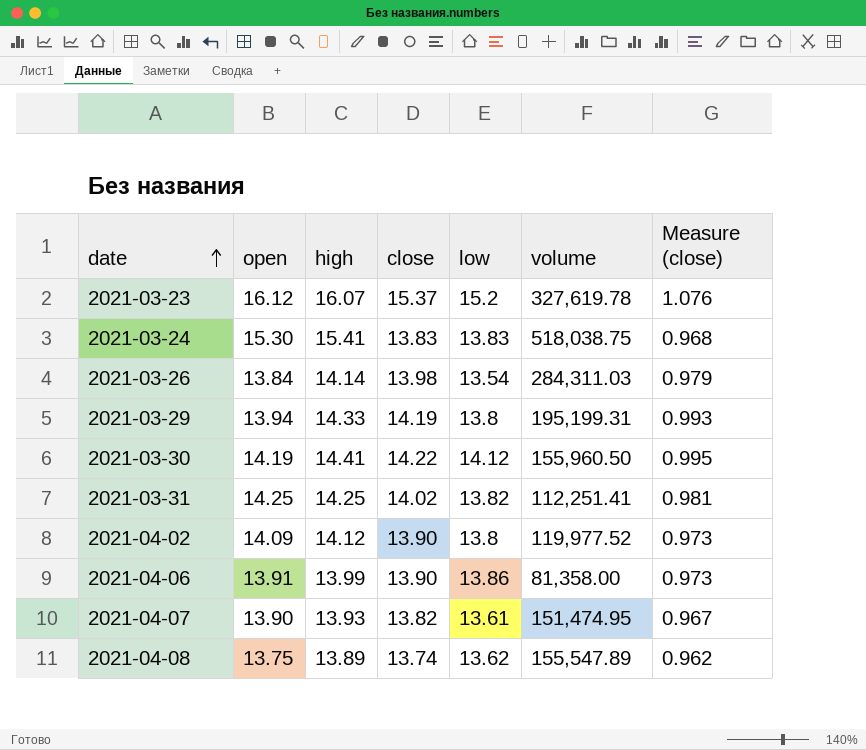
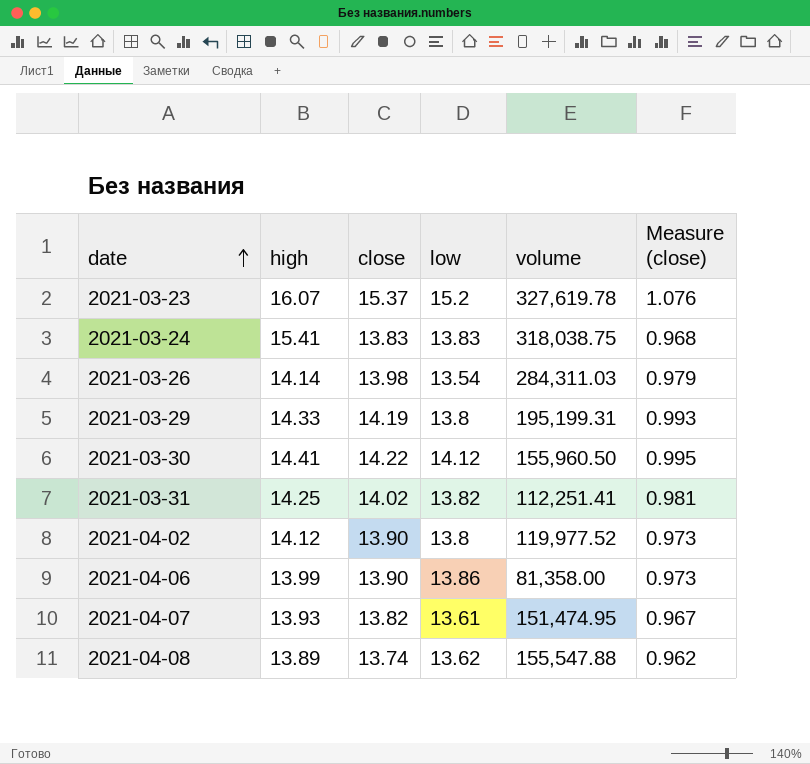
column open | position: 2 -> none
2021-03-24 | volume: 518,038.75 -> 318,038.75
2021-04-08 | volume: 155,547.89 -> 155,547.88

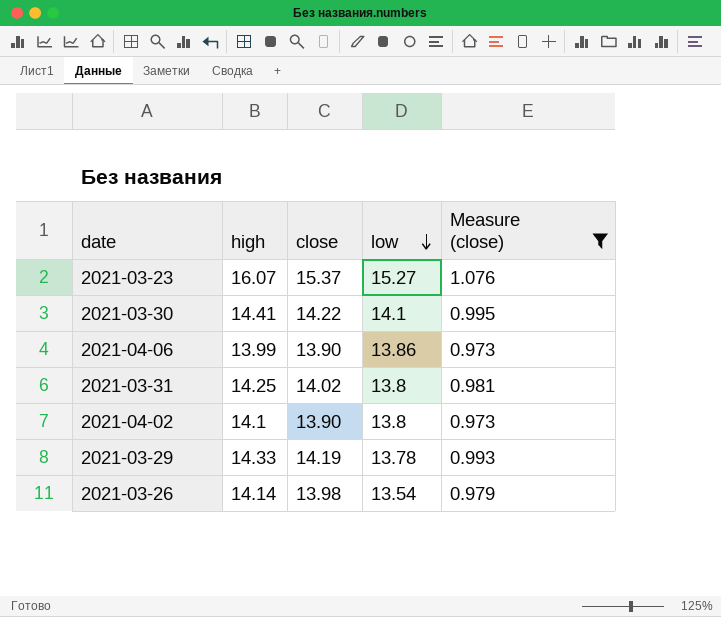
filter: none -> Measure (close) >= 0.973
row order: date ascending -> low descending
column volume | position: 5 -> none
2021-03-23 | low: 15.2 -> 15.27
2021-03-30 | low: 14.12 -> 14.1
2021-03-31 | low: 13.82 -> 13.8
2021-04-02 | high: 14.12 -> 14.1
2021-03-29 | low: 13.8 -> 13.78

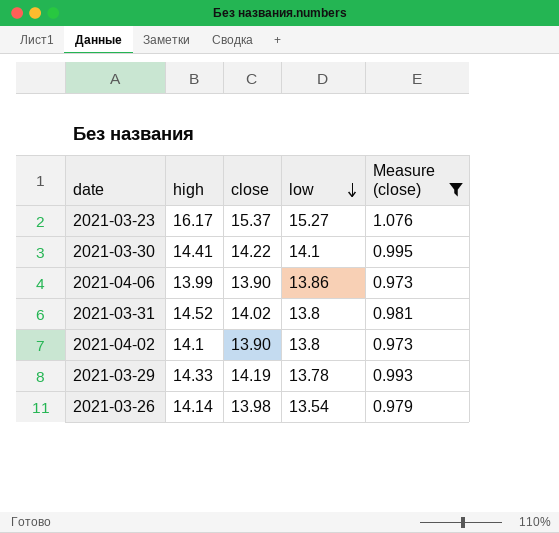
2021-03-23 | high: 16.07 -> 16.17
2021-03-31 | high: 14.25 -> 14.52

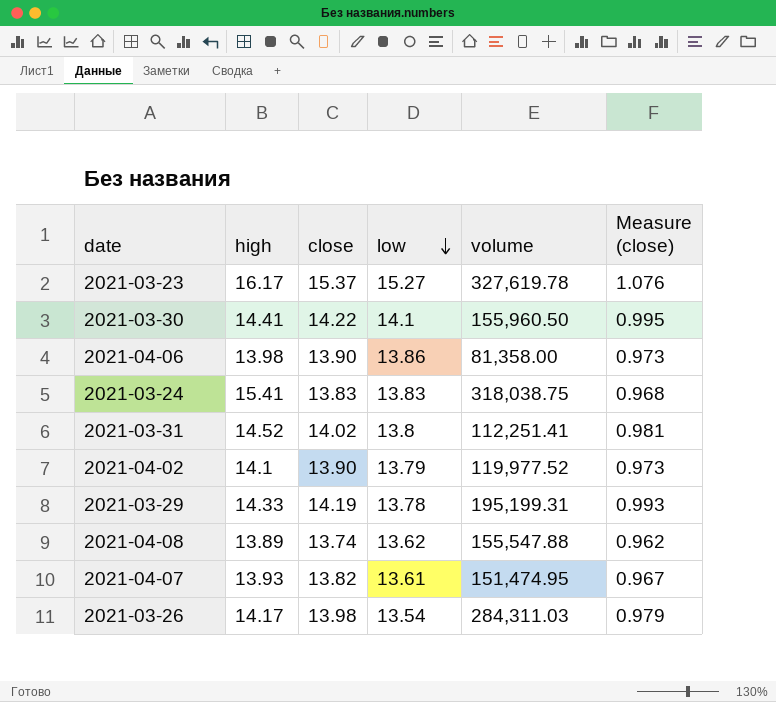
filter: Measure (close) >= 0.973 -> none
column volume | position: none -> 5
2021-04-06 | high: 13.99 -> 13.98
2021-04-02 | low: 13.8 -> 13.79
2021-03-26 | high: 14.14 -> 14.17

